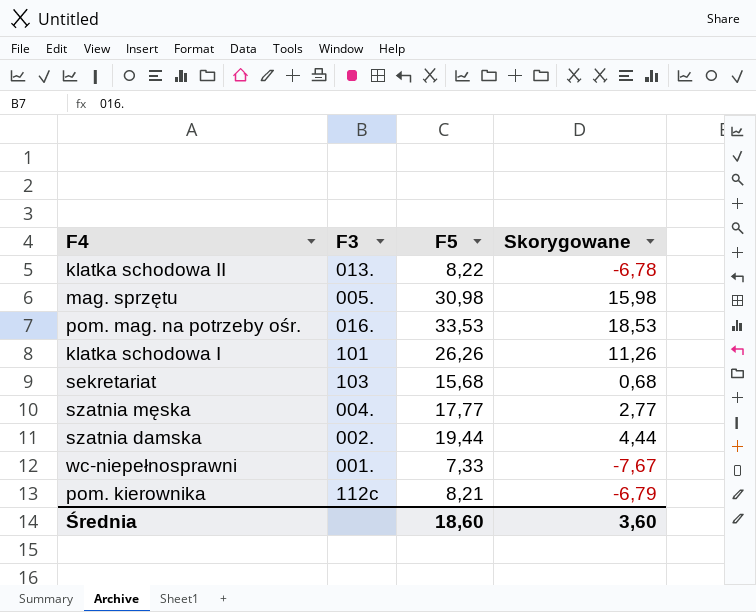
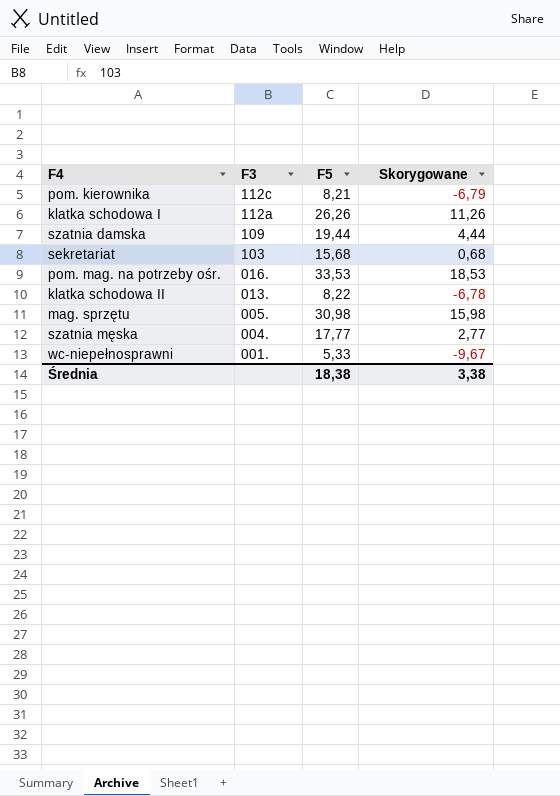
row order: none -> F3 descending
klatka schodowa I | F3: 101 -> 112a
szatnia damska | F3: 002. -> 109
wc-niepełnosprawni | F5: 7,33 -> 5,33
wc-niepełnosprawni | Skorygowane: -7,67 -> -9,67
Średnia | F5: 18,60 -> 18,38
Średnia | Skorygowane: 3,60 -> 3,38

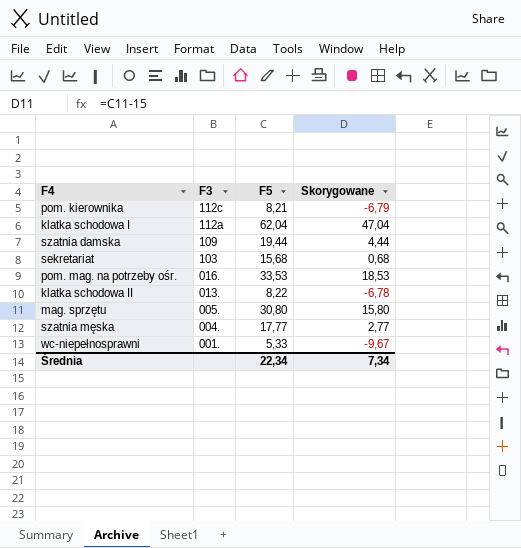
klatka schodowa I | F5: 26,26 -> 62,04
klatka schodowa I | Skorygowane: 11,26 -> 47,04
mag. sprzętu | F5: 30,98 -> 30,80
mag. sprzętu | Skorygowane: 15,98 -> 15,80
Średnia | F5: 18,38 -> 22,34
Średnia | Skorygowane: 3,38 -> 7,34

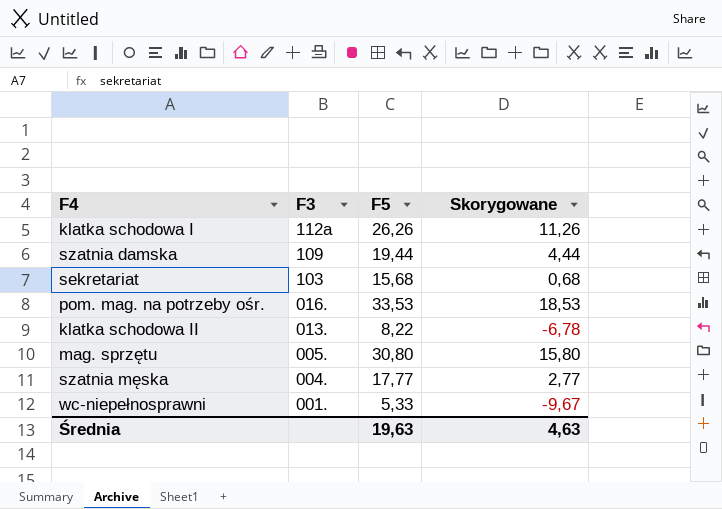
row pom. kierownika: 112c | 8,21 | -6,79 -> none
klatka schodowa I | F5: 62,04 -> 26,26
klatka schodowa I | Skorygowane: 47,04 -> 11,26
Średnia | F5: 22,34 -> 19,63
Średnia | Skorygowane: 7,34 -> 4,63

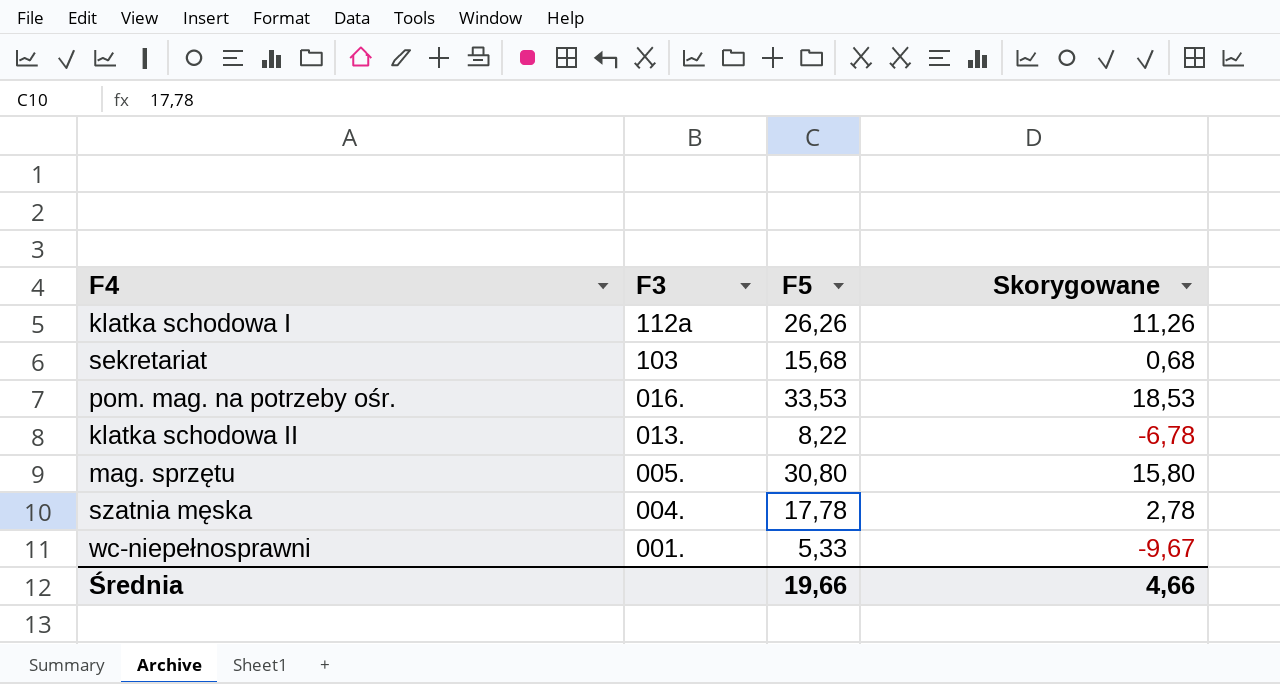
row szatnia damska: 109 | 19,44 | 4,44 -> none
szatnia męska | F5: 17,77 -> 17,78
szatnia męska | Skorygowane: 2,77 -> 2,78
Średnia | F5: 19,63 -> 19,66
Średnia | Skorygowane: 4,63 -> 4,66

